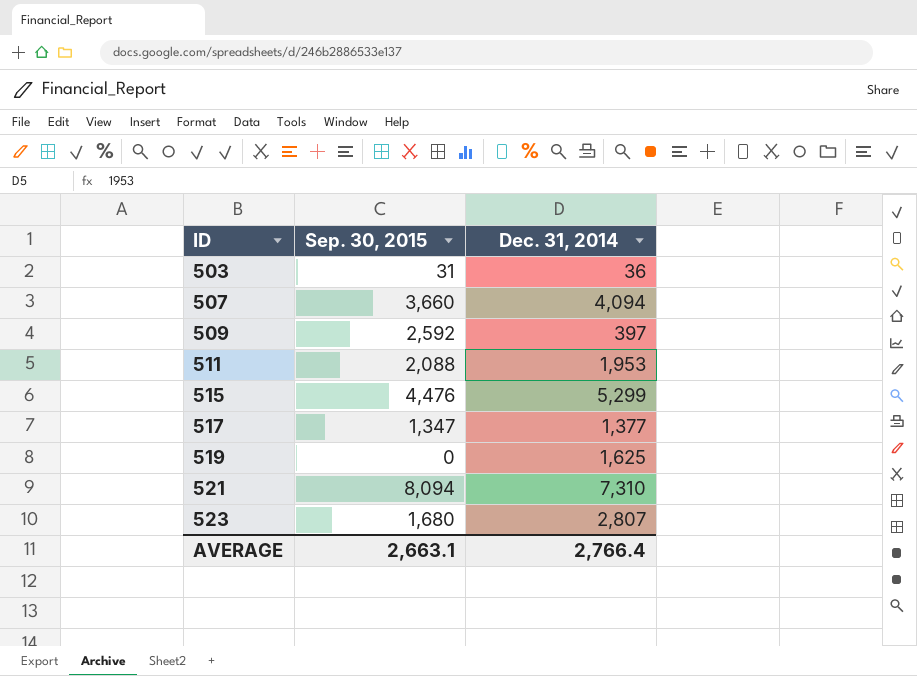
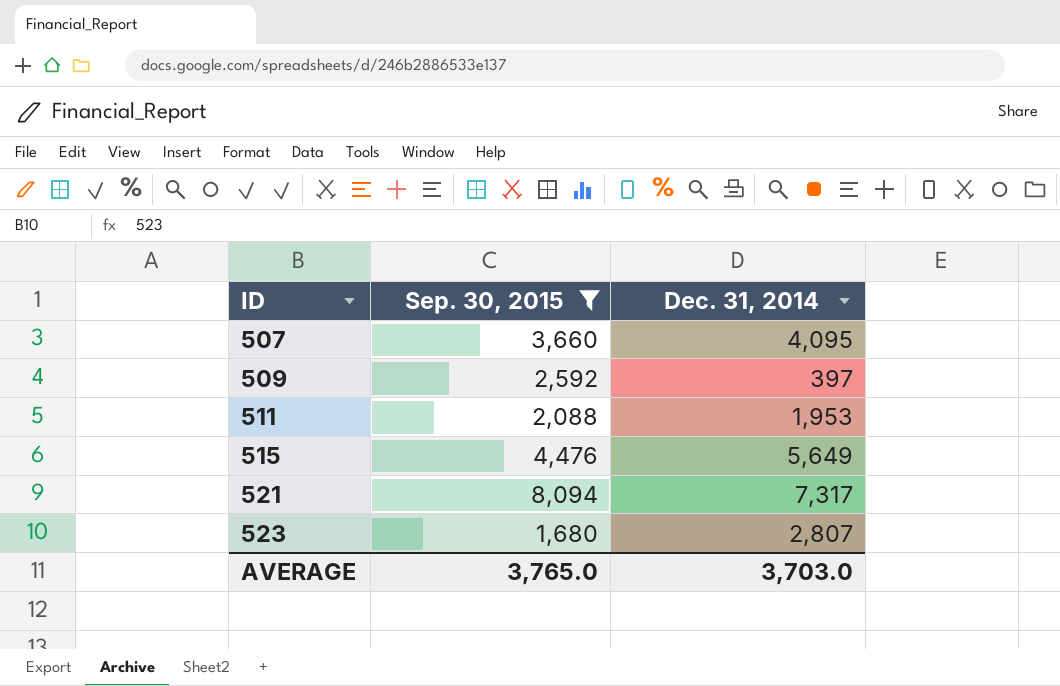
filter: none -> Sep. 30, 2015 >= 1,680
507 | Dec. 31, 2014: 4,094 -> 4,095
515 | Dec. 31, 2014: 5,299 -> 5,649
521 | Dec. 31, 2014: 7,310 -> 7,317
AVERAGE | Sep. 30, 2015: 2,663.1 -> 3,765.0
AVERAGE | Dec. 31, 2014: 2,766.4 -> 3,703.0

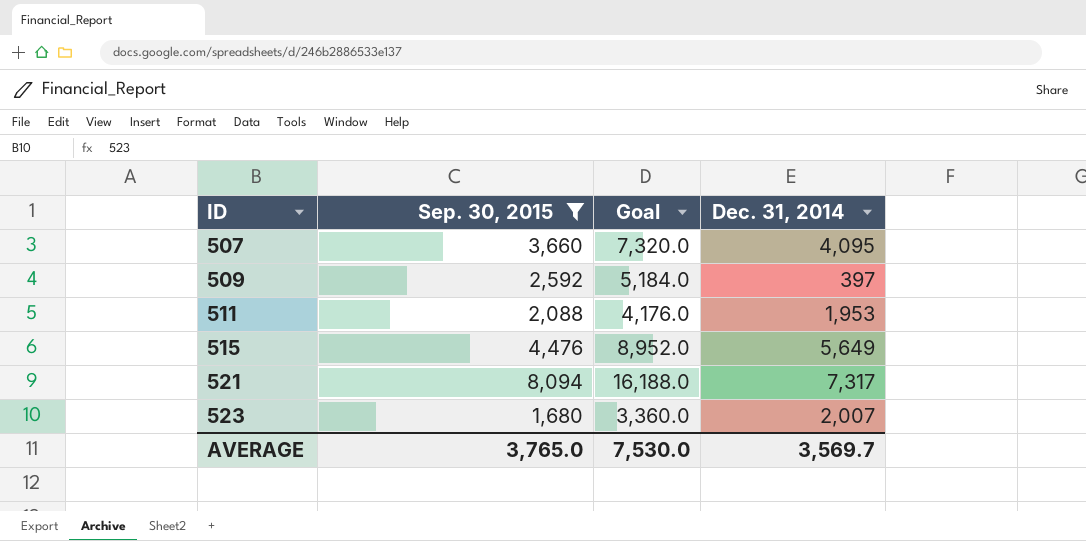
column Goal | formula: none -> [Sep. 30, 2015] * 2
523 | Dec. 31, 2014: 2,807 -> 2,007
AVERAGE | Dec. 31, 2014: 3,703.0 -> 3,569.7

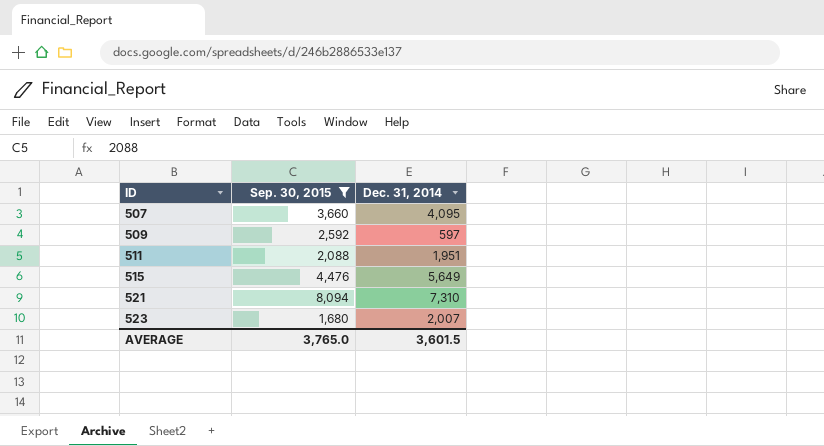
column Goal | formula: [Sep. 30, 2015] * 2 -> none
509 | Dec. 31, 2014: 397 -> 597
511 | Dec. 31, 2014: 1,953 -> 1,951
521 | Dec. 31, 2014: 7,317 -> 7,310
AVERAGE | Dec. 31, 2014: 3,569.7 -> 3,601.5

